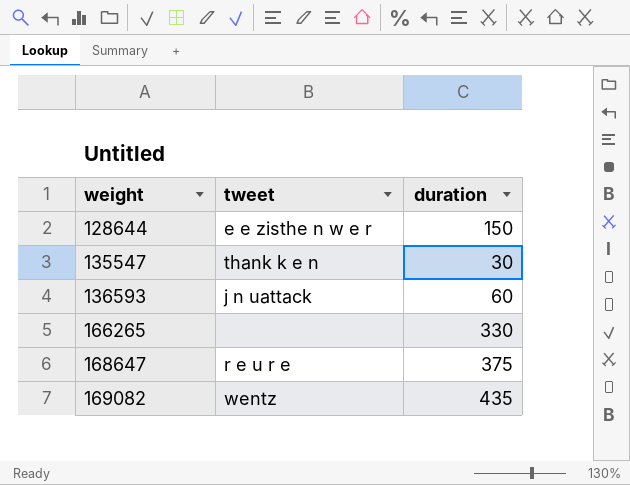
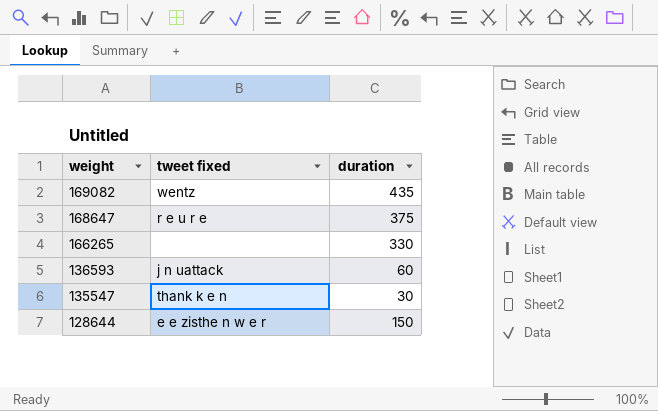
row order: weight ascending -> weight descending
column name: tweet -> tweet fixed

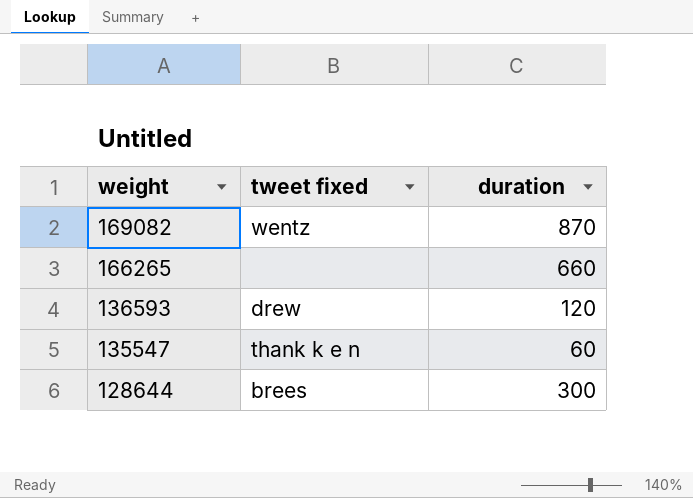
row 168647: r e u r e | 375 -> none
169082 | duration: 435 -> 870
166265 | duration: 330 -> 660
136593 | tweet fixed: j n uattack -> drew
136593 | duration: 60 -> 120
135547 | duration: 30 -> 60
128644 | tweet fixed: e e zisthe n w e r -> brees
128644 | duration: 150 -> 300

